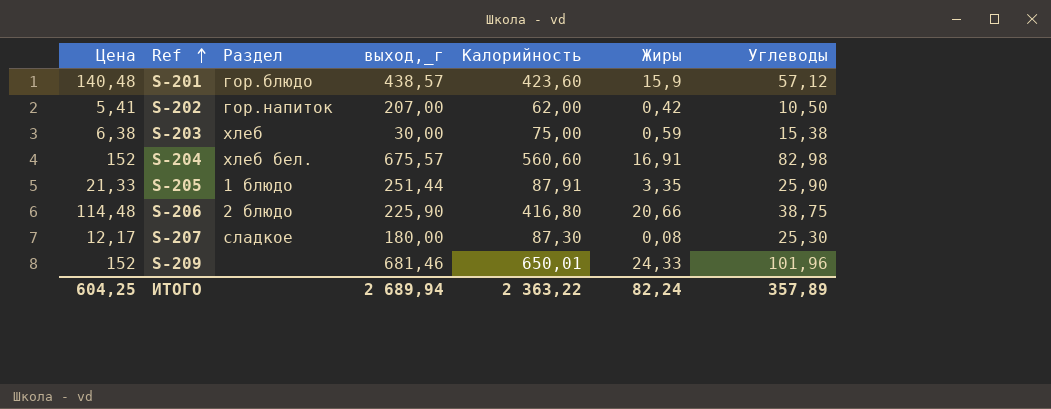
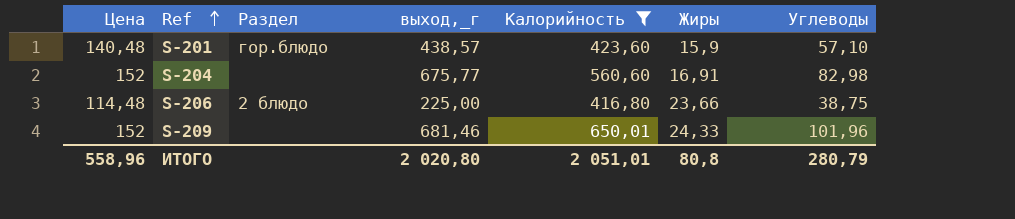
filter: none -> Калорийность >= 416,80
S-201 | Углеводы: 57,12 -> 57,10
S-204 | Раздел: хлеб бел. -> none
S-204 | выход,_г: 675,57 -> 675,77
S-206 | выход,_г: 225,90 -> 225,00
S-206 | Жиры: 20,66 -> 23,66
ИТОГО | Цена: 604,25 -> 558,96
ИТОГО | выход,_г: 2 689,94 -> 2 020,80
ИТОГО | Калорийность: 2 363,22 -> 2 051,01
ИТОГО | Жиры: 82,24 -> 80,8
ИТОГО | Углеводы: 357,89 -> 280,79

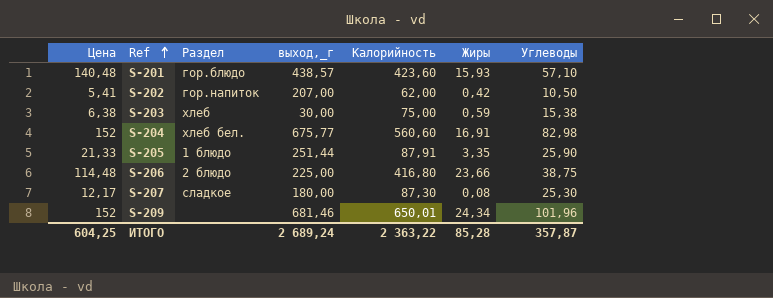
filter: Калорийность >= 416,80 -> none
S-201 | Жиры: 15,9 -> 15,93
S-204 | Раздел: none -> хлеб бел.
S-209 | Жиры: 24,33 -> 24,34
ИТОГО | Цена: 558,96 -> 604,25
ИТОГО | выход,_г: 2 020,80 -> 2 689,24
ИТОГО | Калорийность: 2 051,01 -> 2 363,22
ИТОГО | Жиры: 80,8 -> 85,28
ИТОГО | Углеводы: 280,79 -> 357,87

